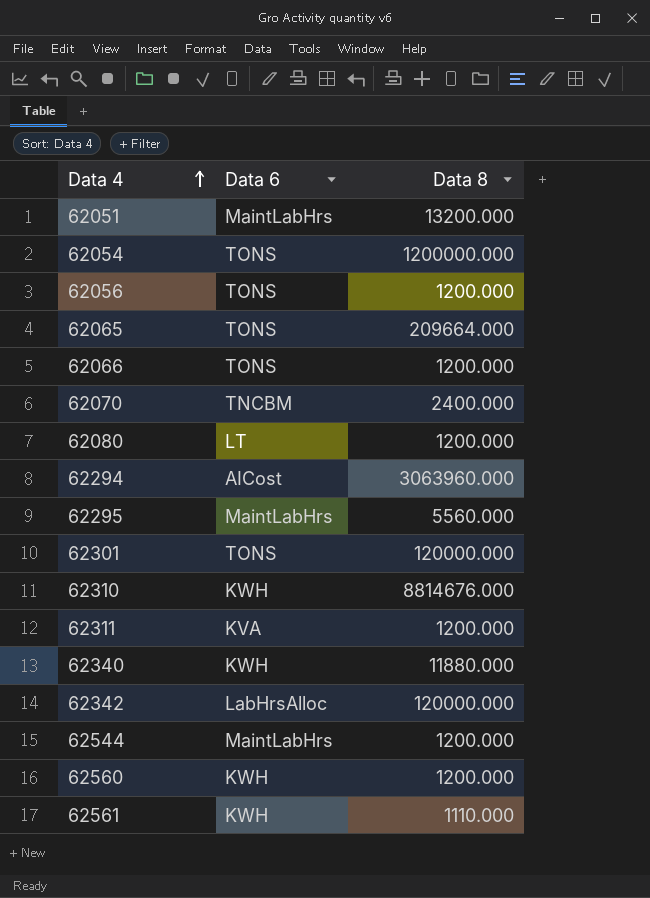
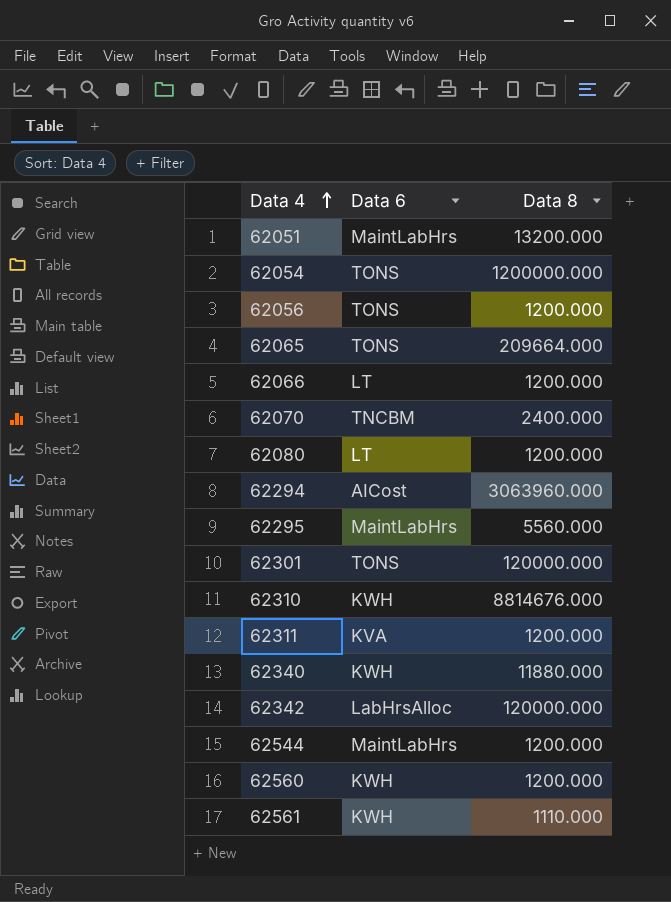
62066 | Data 6: TONS -> LT

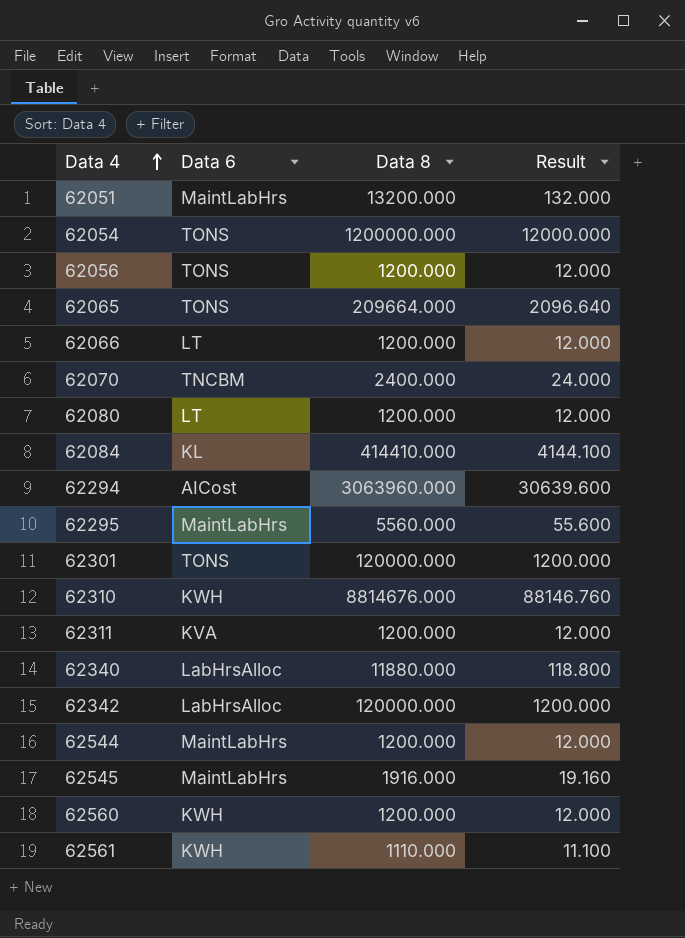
column Result | formula: none -> [Data 8] * 0.01
row 62084: none -> KL | 414410.000 | 4144.100
62340 | Data 6: KWH -> LabHrsAlloc
row 62545: none -> MaintLabHrs | 1916.000 | 19.160

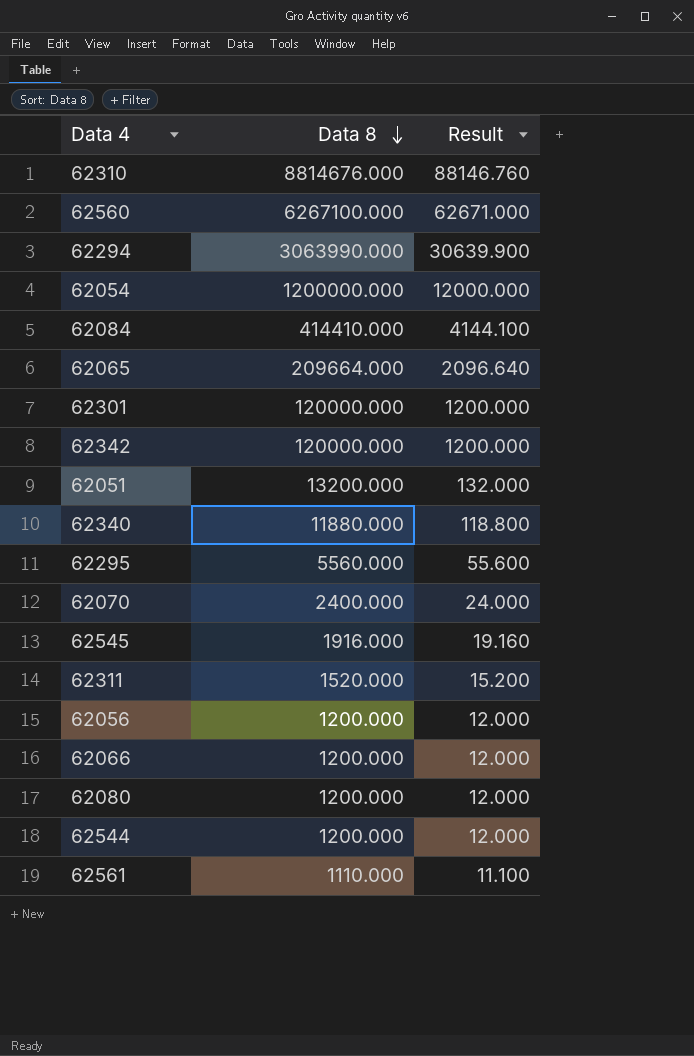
row order: Data 4 ascending -> Data 8 descending
column Data 6 | position: 2 -> none
62560 | Data 8: 1200.000 -> 6267100.000
62560 | Result: 12.000 -> 62671.000
62294 | Data 8: 3063960.000 -> 3063990.000
62294 | Result: 30639.600 -> 30639.900
62311 | Data 8: 1200.000 -> 1520.000
62311 | Result: 12.000 -> 15.200

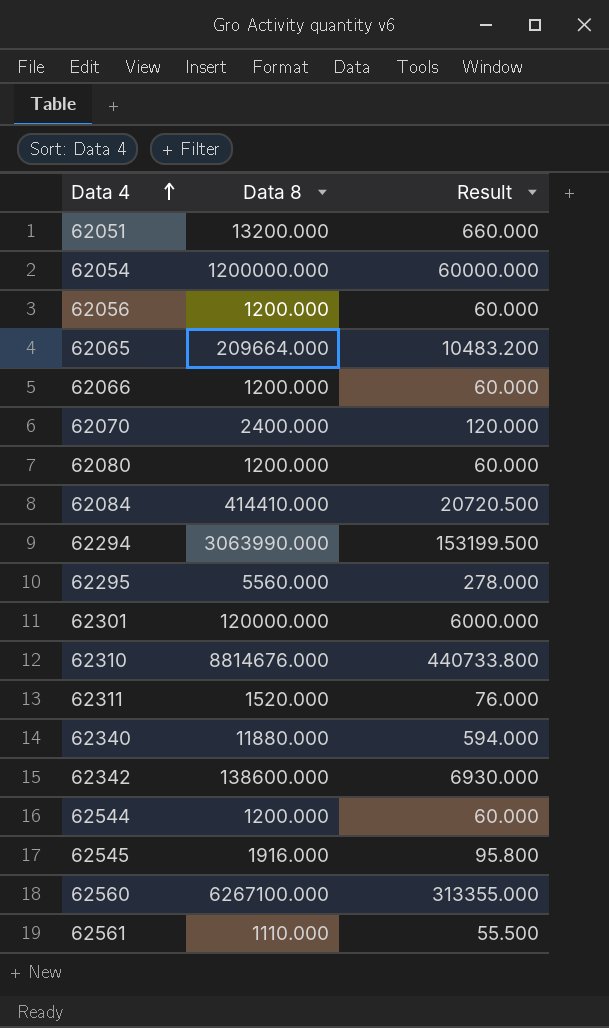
row order: Data 8 descending -> Data 4 ascending
column Result | formula: [Data 8] * 0.01 -> [Data 8] * 0.05
62342 | Data 8: 120000.000 -> 138600.000

